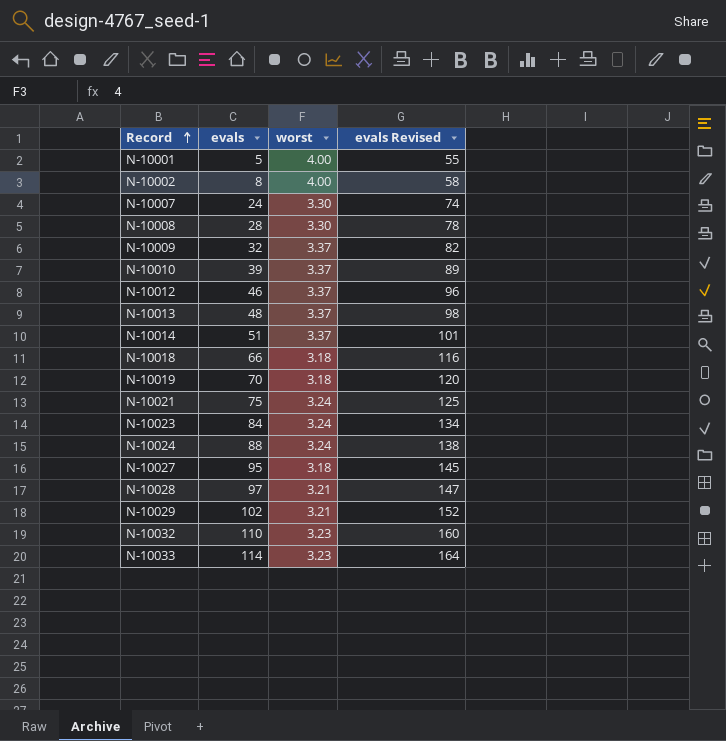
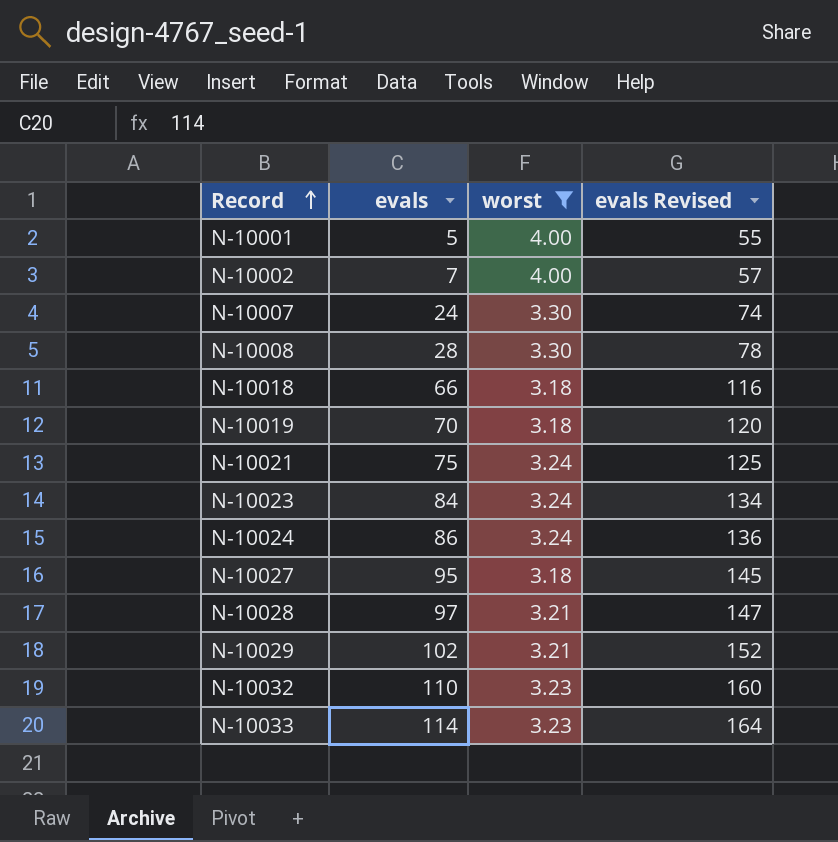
filter: none -> worst != 3.37
N-10002 | evals: 8 -> 7
N-10002 | evals Revised: 58 -> 57
N-10024 | evals: 88 -> 86
N-10024 | evals Revised: 138 -> 136

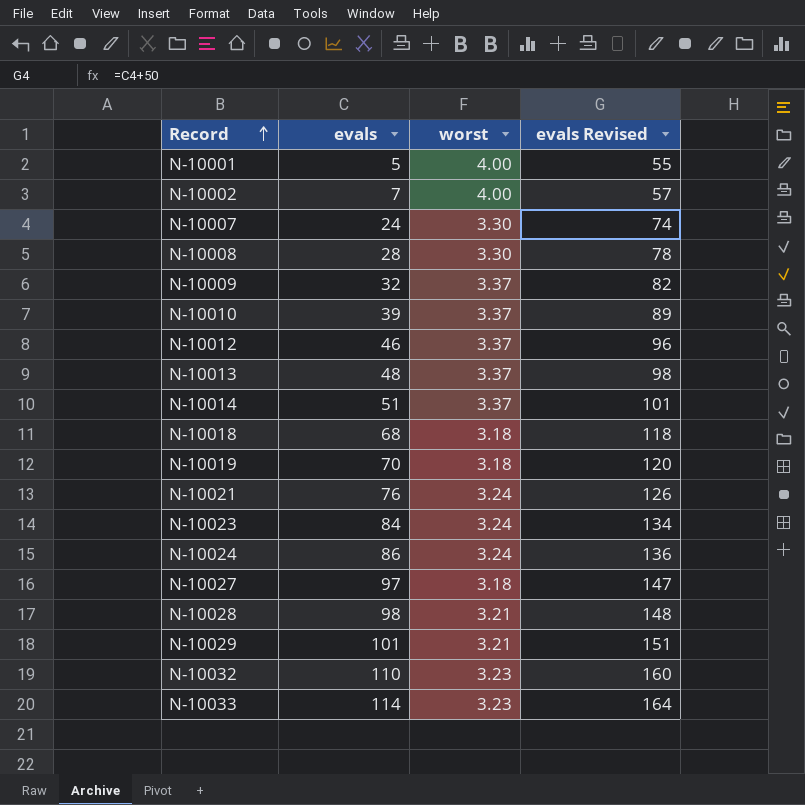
filter: worst != 3.37 -> none
N-10018 | evals: 66 -> 68
N-10018 | evals Revised: 116 -> 118
N-10021 | evals: 75 -> 76
N-10021 | evals Revised: 125 -> 126
N-10027 | evals: 95 -> 97
N-10027 | evals Revised: 145 -> 147
N-10028 | evals: 97 -> 98
N-10028 | evals Revised: 147 -> 148
N-10029 | evals: 102 -> 101
N-10029 | evals Revised: 152 -> 151

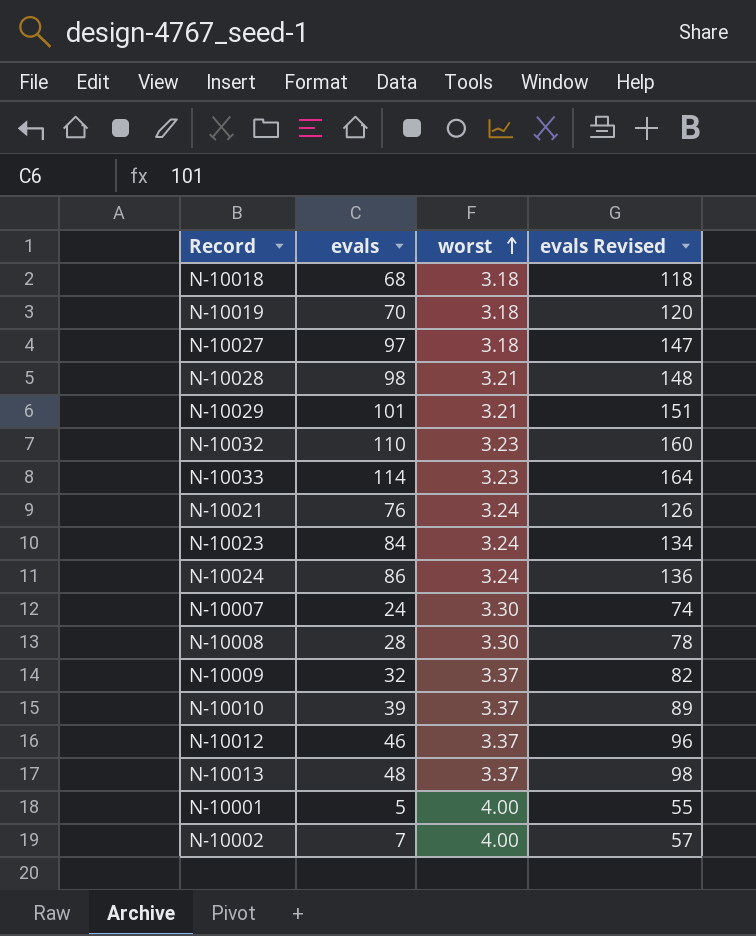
row order: Record ascending -> worst ascending
row N-10014: 51 | 3.37 | 101 -> none

